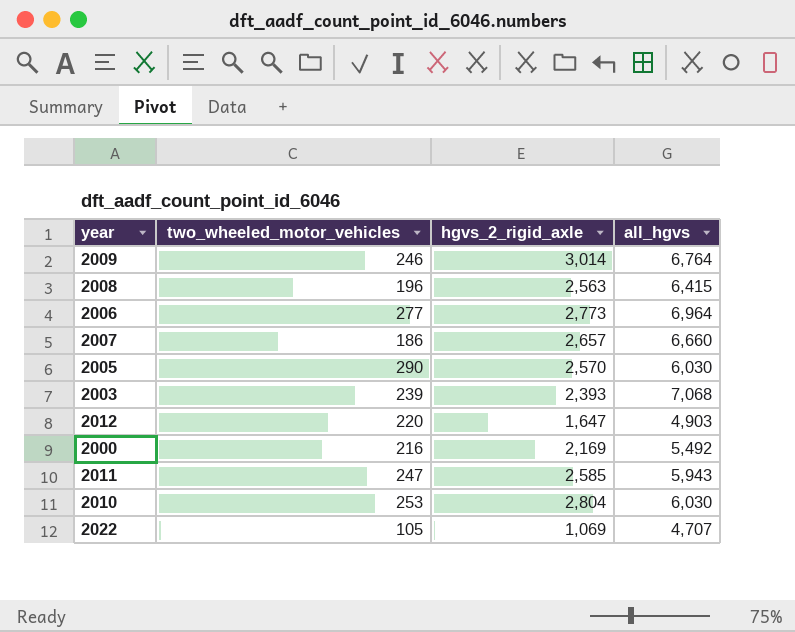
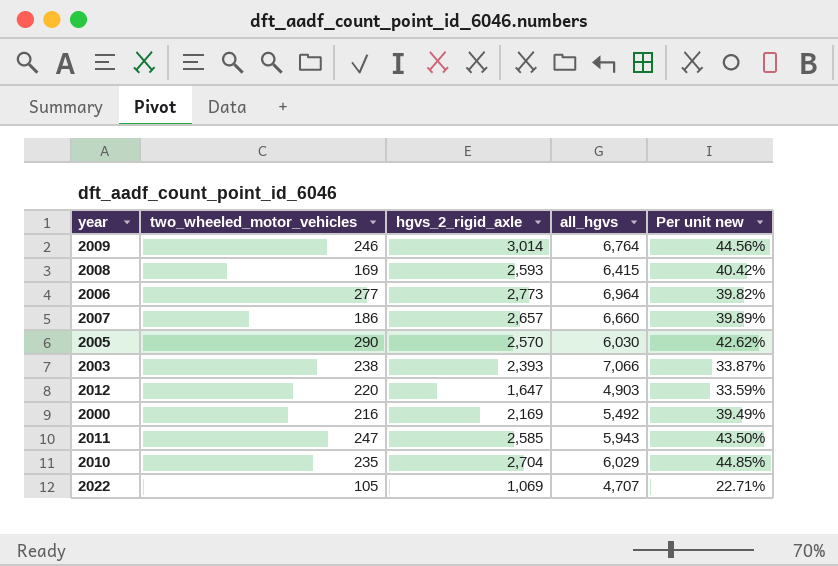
column Per unit new | formula: none -> [hgvs_2_rigid_axle] / [all_hgvs]
2008 | two_wheeled_motor_vehicles: 196 -> 169
2008 | hgvs_2_rigid_axle: 2,563 -> 2,593
2003 | two_wheeled_motor_vehicles: 239 -> 238
2003 | all_hgvs: 7,068 -> 7,066
2010 | two_wheeled_motor_vehicles: 253 -> 235
2010 | hgvs_2_rigid_axle: 2,804 -> 2,704
2010 | all_hgvs: 6,030 -> 6,029

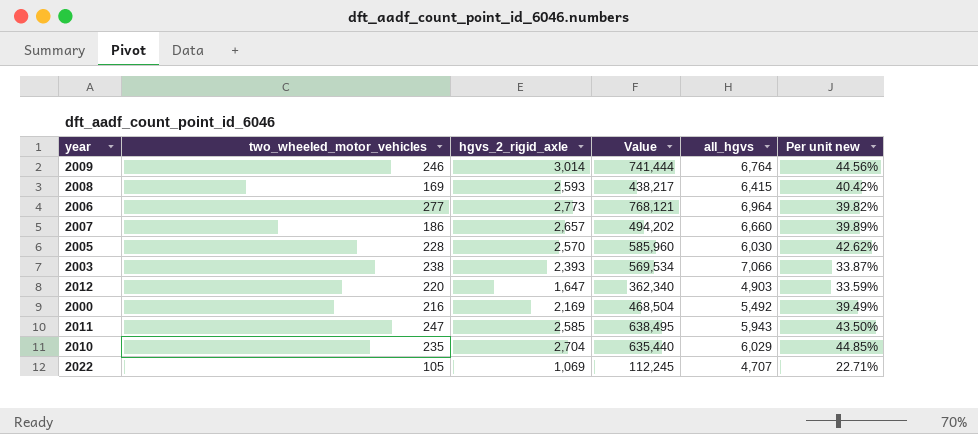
column Value | formula: none -> [two_wheeled_motor_vehicles] * [hgvs_2_rigid_axle]
2005 | two_wheeled_motor_vehicles: 290 -> 228

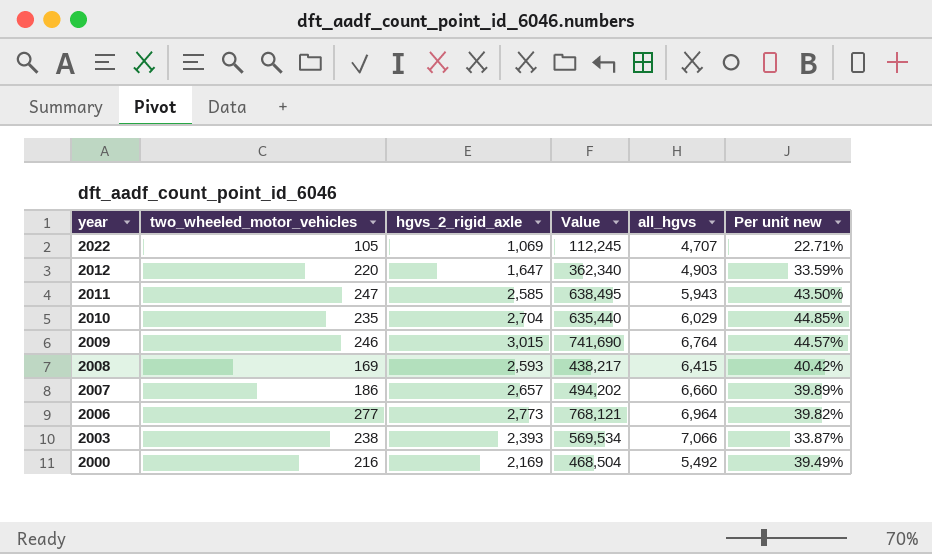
row order: none -> year descending
row 2005: 228 | 2,570 | 585,960 | 6,030 | 42.62% -> none
2009 | hgvs_2_rigid_axle: 3,014 -> 3,015
2009 | Value: 741,444 -> 741,690
2009 | Per unit new: 44.56% -> 44.57%

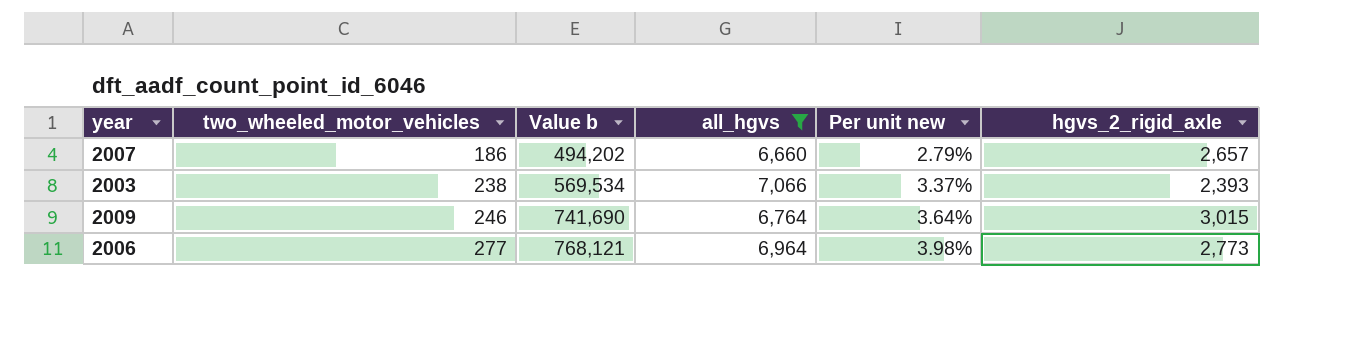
filter: none -> all_hgvs >= 6,660
row order: year descending -> two_wheeled_motor_vehicles ascending
column name: Value -> Value b
column Per unit new | formula: [hgvs_2_rigid_axle] / [all_hgvs] -> [two_wheeled_motor_vehicles] / [all_hgvs]
column hgvs_2_rigid_axle | position: 3 -> 6

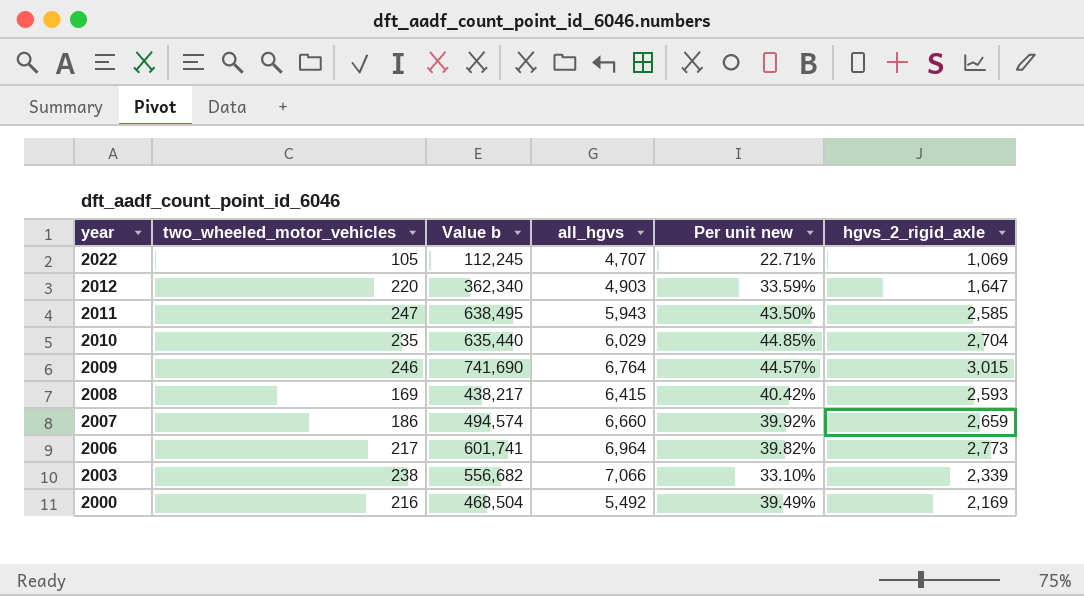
filter: all_hgvs >= 6,660 -> none
row order: two_wheeled_motor_vehicles ascending -> year descending
column Per unit new | formula: [two_wheeled_motor_vehicles] / [all_hgvs] -> [hgvs_2_rigid_axle] / [all_hgvs]
2007 | Value b: 494,202 -> 494,574
2007 | hgvs_2_rigid_axle: 2,657 -> 2,659
2006 | two_wheeled_motor_vehicles: 277 -> 217
2006 | Value b: 768,121 -> 601,741
2003 | Value b: 569,534 -> 556,682
2003 | hgvs_2_rigid_axle: 2,393 -> 2,339

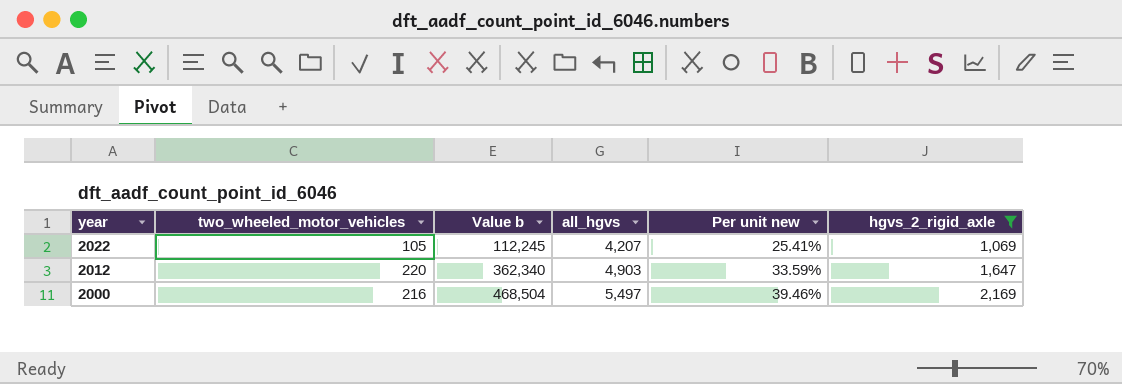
filter: none -> hgvs_2_rigid_axle <= 2,169
2022 | all_hgvs: 4,707 -> 4,207
2022 | Per unit new: 22.71% -> 25.41%
2000 | all_hgvs: 5,492 -> 5,497
2000 | Per unit new: 39.49% -> 39.46%

